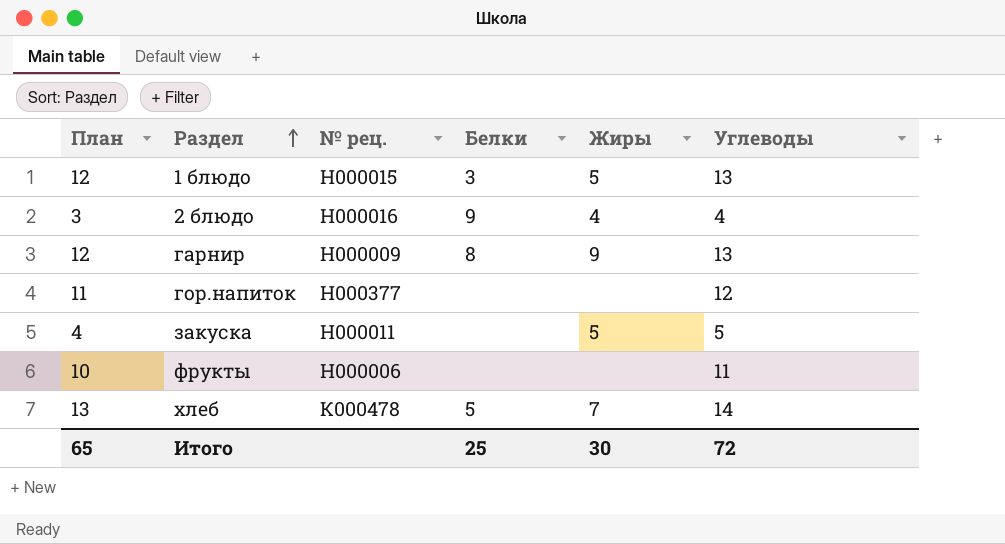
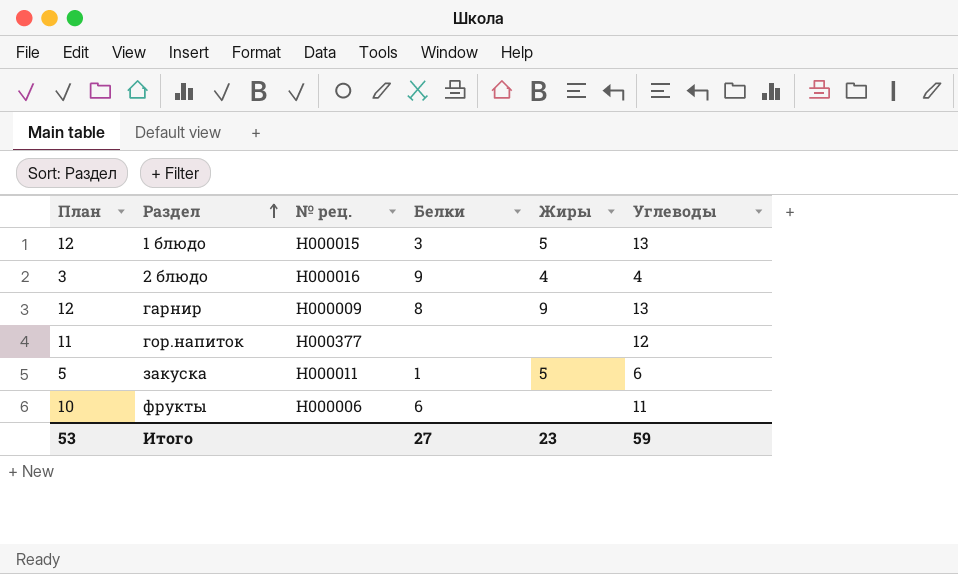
row хлеб: 13 | К000478 | 5 | 7 | 14 -> none
закуска | План: 4 -> 5
закуска | Белки: none -> 1
закуска | Углеводы: 5 -> 6
фрукты | Белки: none -> 6
Итого | План: 65 -> 53
Итого | Белки: 25 -> 27
Итого | Жиры: 30 -> 23
Итого | Углеводы: 72 -> 59

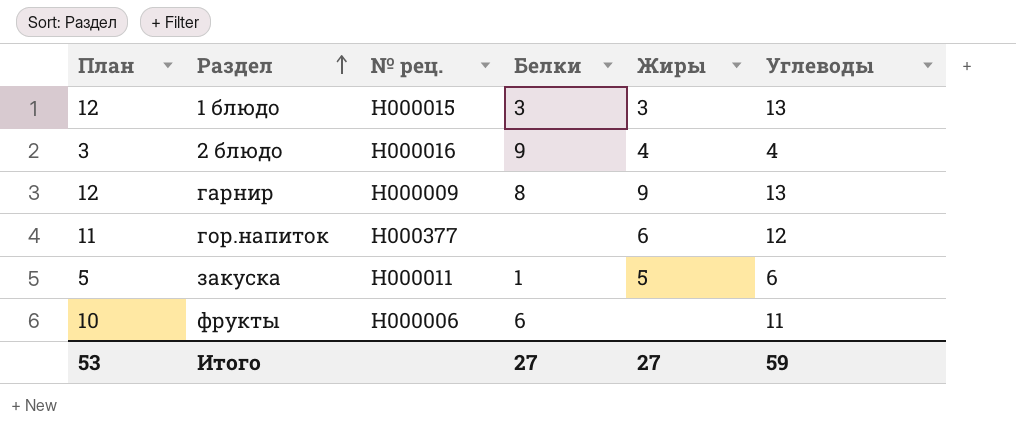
1 блюдо | Жиры: 5 -> 3
гор.напиток | Жиры: none -> 6
Итого | Жиры: 23 -> 27

